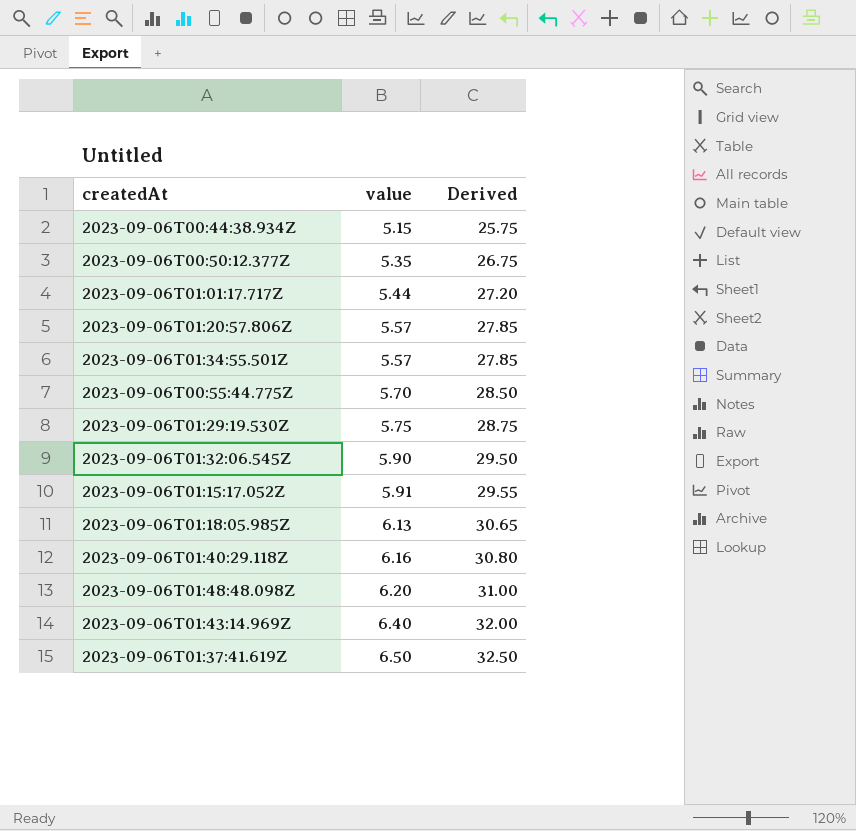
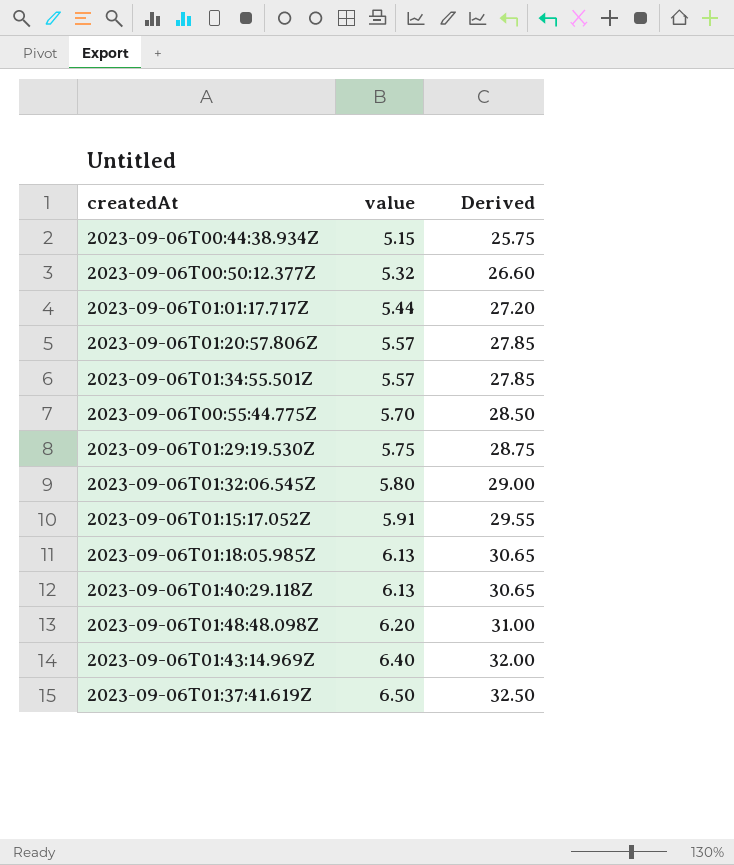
2023-09-06T00:50:12.377Z | value: 5.35 -> 5.32
2023-09-06T00:50:12.377Z | Derived: 26.75 -> 26.60
2023-09-06T01:32:06.545Z | value: 5.90 -> 5.80
2023-09-06T01:32:06.545Z | Derived: 29.50 -> 29.00
2023-09-06T01:40:29.118Z | value: 6.16 -> 6.13
2023-09-06T01:40:29.118Z | Derived: 30.80 -> 30.65

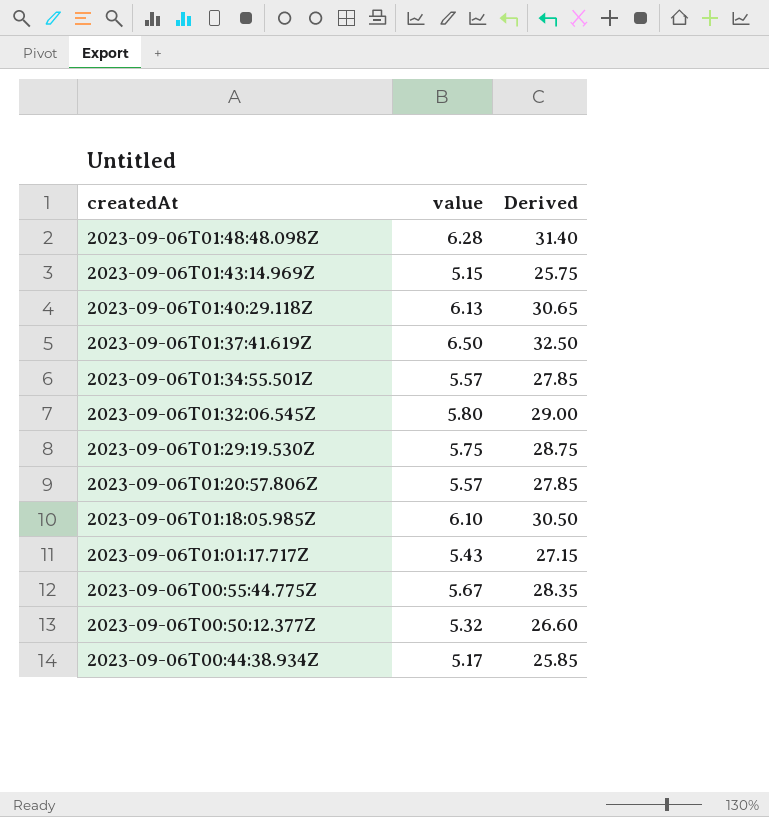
row order: value ascending -> createdAt descending
row 2023-09-06T01:15:17.052Z: 5.91 | 29.55 -> none
2023-09-06T01:48:48.098Z | value: 6.20 -> 6.28
2023-09-06T01:48:48.098Z | Derived: 31.00 -> 31.40
2023-09-06T01:43:14.969Z | value: 6.40 -> 5.15
2023-09-06T01:43:14.969Z | Derived: 32.00 -> 25.75
2023-09-06T01:18:05.985Z | value: 6.13 -> 6.10
2023-09-06T01:18:05.985Z | Derived: 30.65 -> 30.50
2023-09-06T01:01:17.717Z | value: 5.44 -> 5.43
2023-09-06T01:01:17.717Z | Derived: 27.20 -> 27.15
2023-09-06T00:55:44.775Z | value: 5.70 -> 5.67
2023-09-06T00:55:44.775Z | Derived: 28.50 -> 28.35
2023-09-06T00:44:38.934Z | value: 5.15 -> 5.17
2023-09-06T00:44:38.934Z | Derived: 25.75 -> 25.85

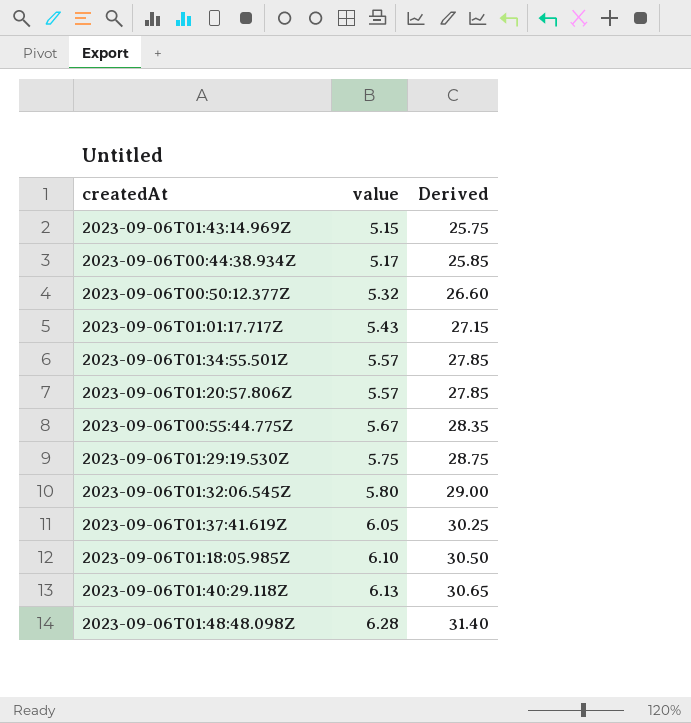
row order: createdAt descending -> value ascending
2023-09-06T01:37:41.619Z | value: 6.50 -> 6.05
2023-09-06T01:37:41.619Z | Derived: 32.50 -> 30.25

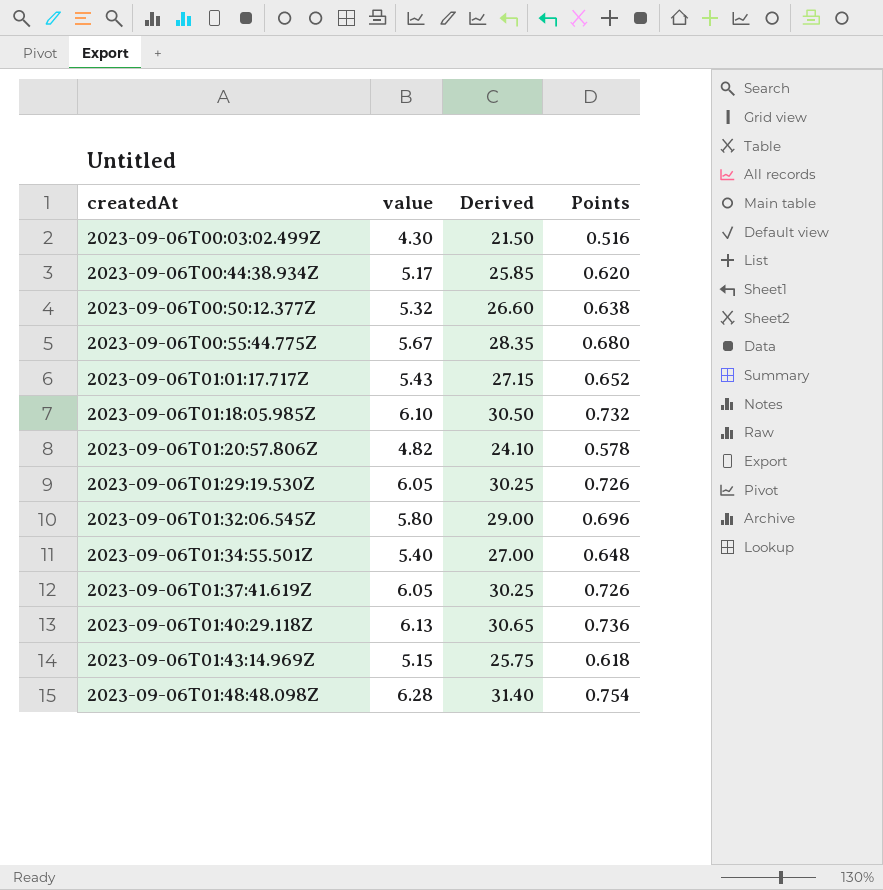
row order: value ascending -> createdAt ascending
column Points | formula: none -> [value] * 0.12
row 2023-09-06T00:03:02.499Z: none -> 4.30 | 21.50 | 0.516
2023-09-06T01:20:57.806Z | value: 5.57 -> 4.82
2023-09-06T01:20:57.806Z | Derived: 27.85 -> 24.10
2023-09-06T01:29:19.530Z | value: 5.75 -> 6.05
2023-09-06T01:29:19.530Z | Derived: 28.75 -> 30.25
2023-09-06T01:34:55.501Z | value: 5.57 -> 5.40
2023-09-06T01:34:55.501Z | Derived: 27.85 -> 27.00

